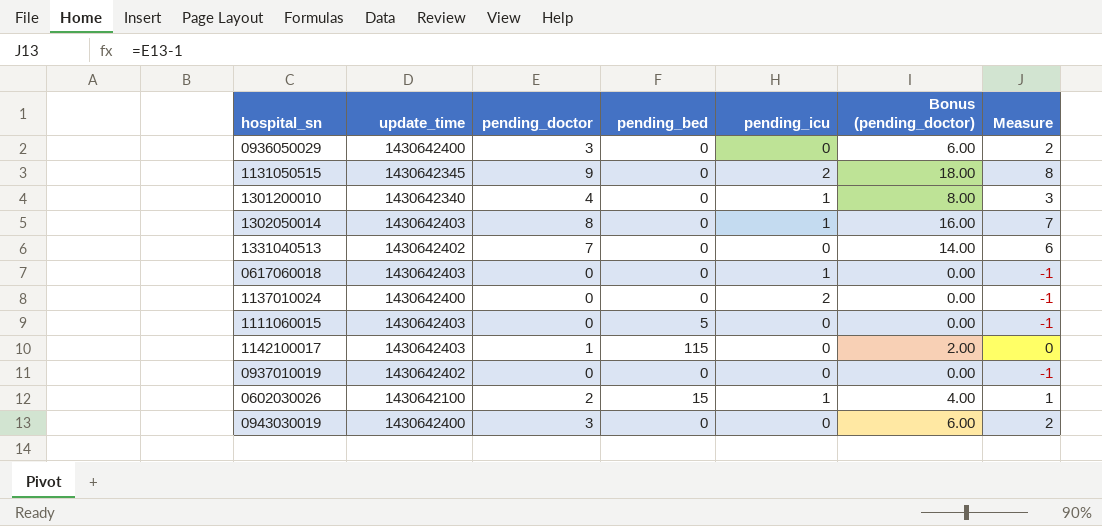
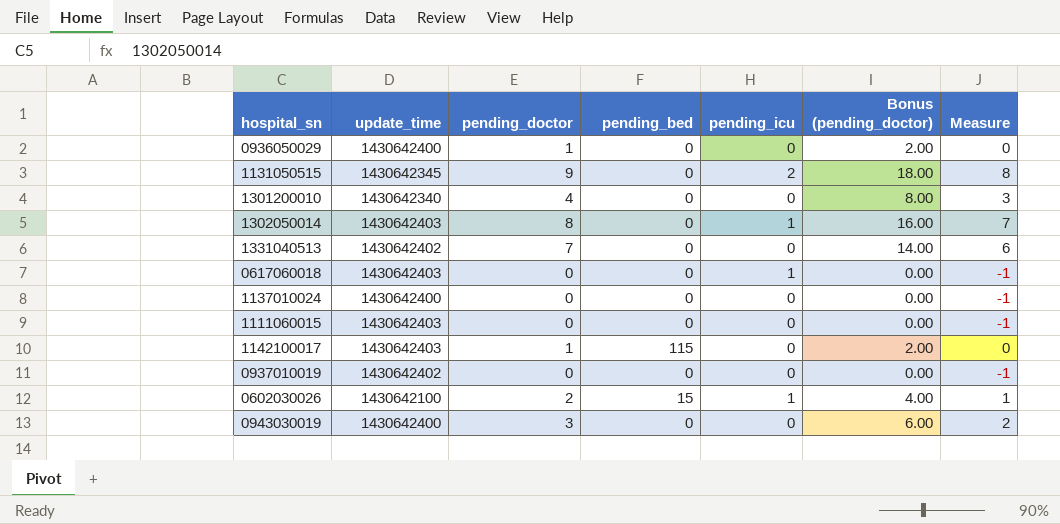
0936050029 | pending_doctor: 3 -> 1
0936050029 | Bonus (pending_doctor): 6.00 -> 2.00
0936050029 | Measure: 2 -> 0
1301200010 | pending_icu: 1 -> 0
1137010024 | pending_icu: 2 -> 0
1111060015 | pending_bed: 5 -> 0

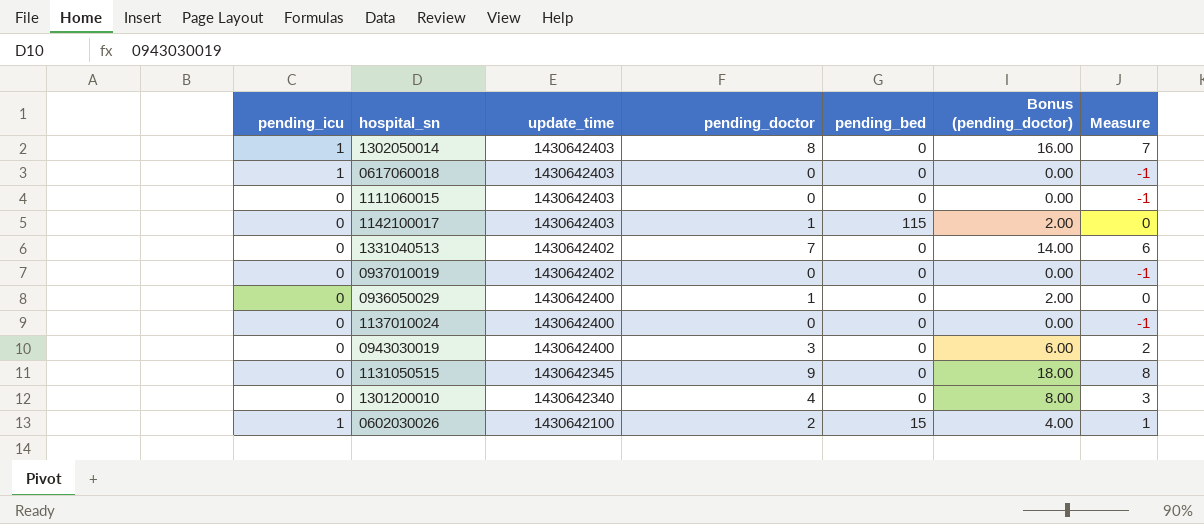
row order: none -> update_time descending
column pending_icu | position: 5 -> 1
1131050515 | pending_icu: 2 -> 0

